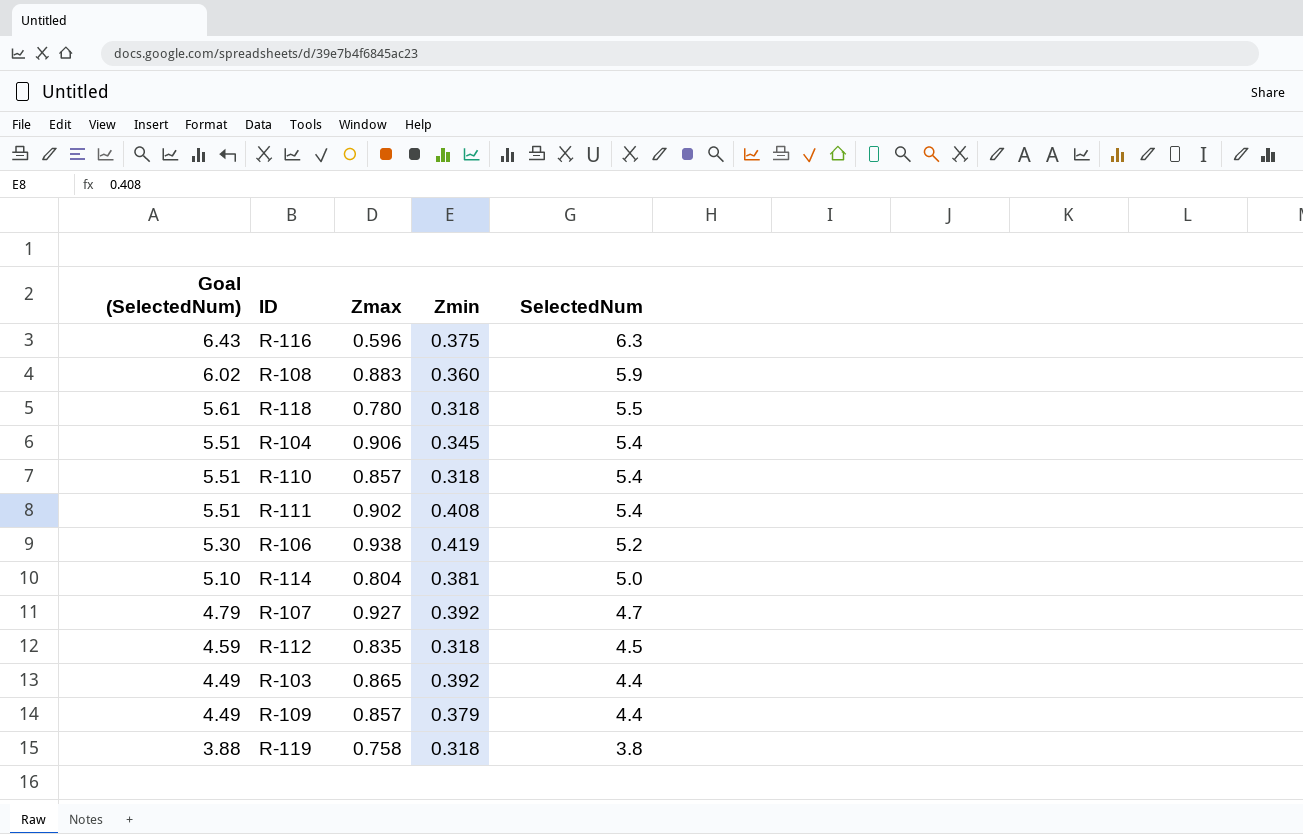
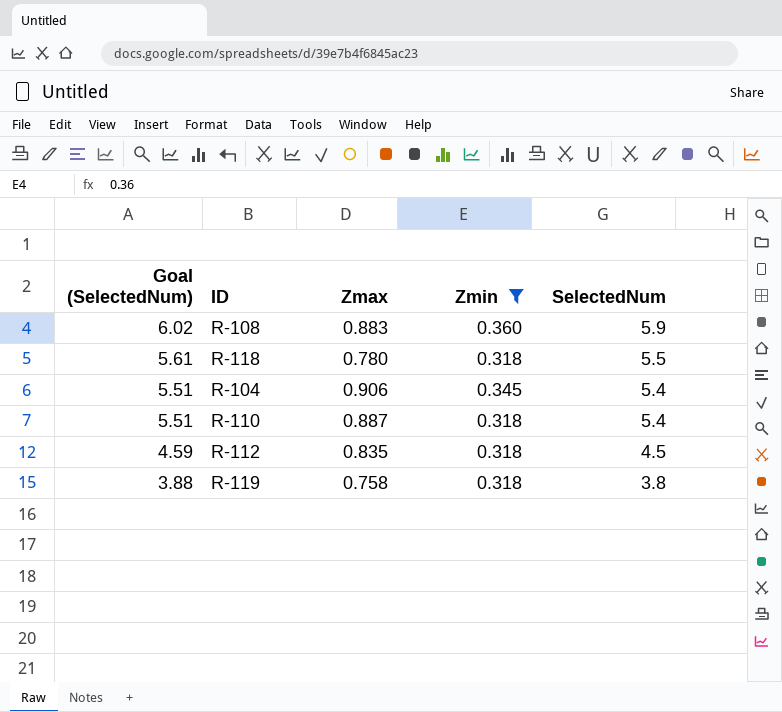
filter: none -> Zmin <= 0.360
R-110 | Zmax: 0.857 -> 0.887

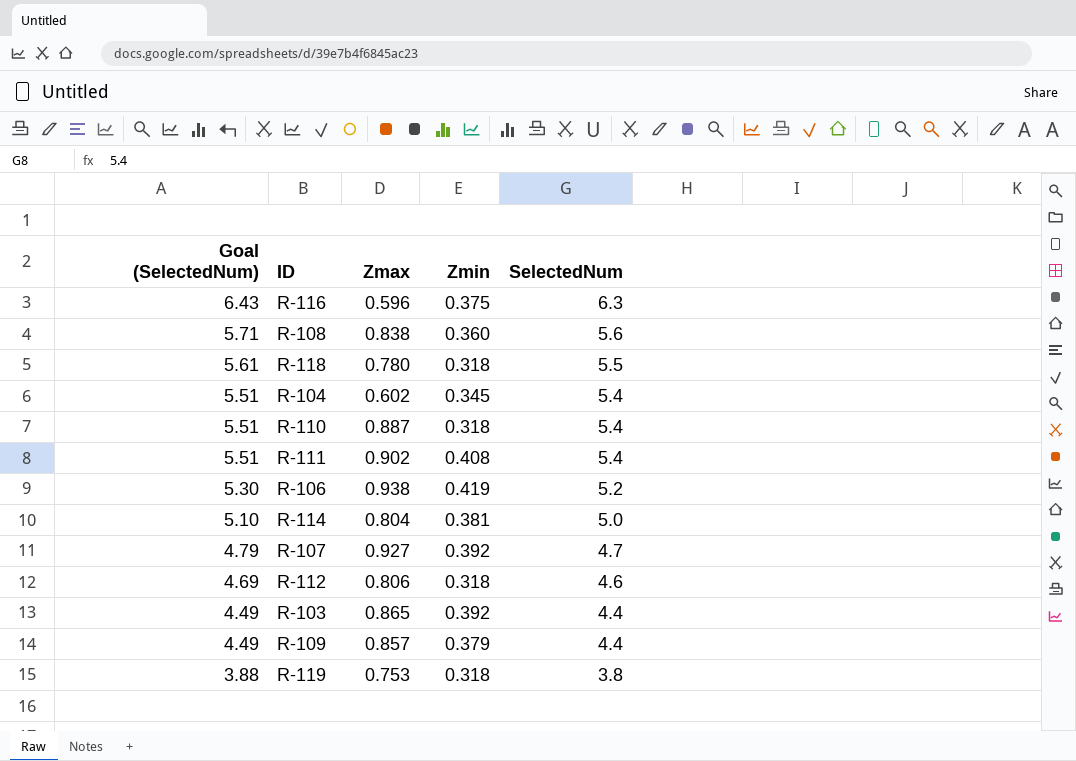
filter: Zmin <= 0.360 -> none
R-108 | Goal (SelectedNum): 6.02 -> 5.71
R-108 | Zmax: 0.883 -> 0.838
R-108 | SelectedNum: 5.9 -> 5.6
R-104 | Zmax: 0.906 -> 0.602
R-112 | Goal (SelectedNum): 4.59 -> 4.69
R-112 | Zmax: 0.835 -> 0.806
R-112 | SelectedNum: 4.5 -> 4.6
R-119 | Zmax: 0.758 -> 0.753

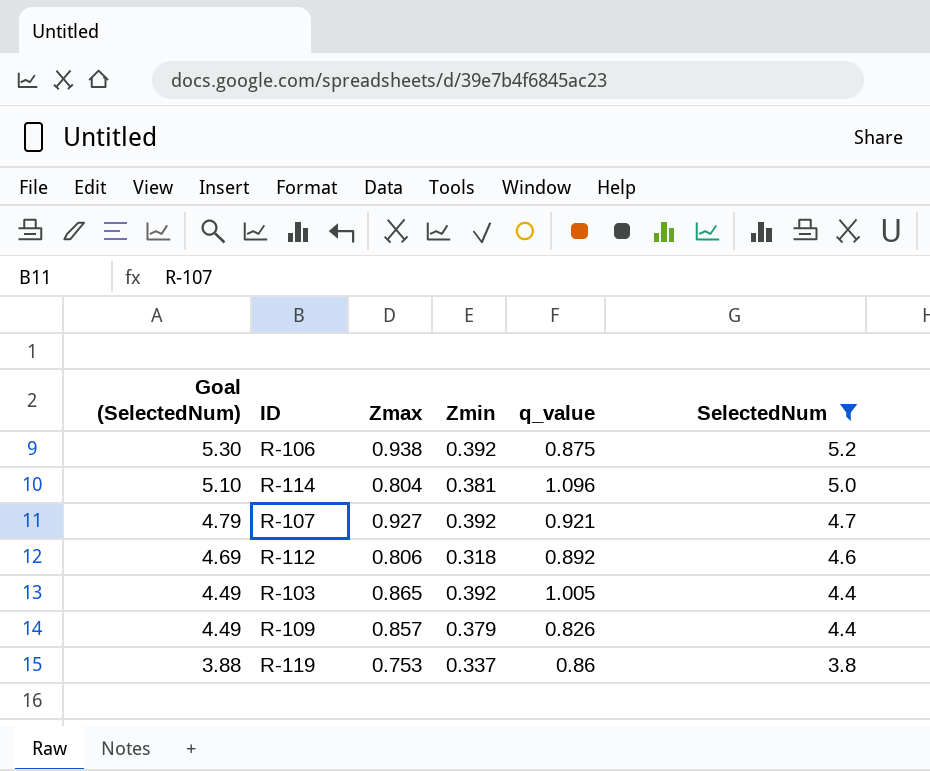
filter: none -> SelectedNum <= 5.2
column q_value | position: none -> 5
R-106 | Zmin: 0.419 -> 0.392
R-119 | Zmin: 0.318 -> 0.337

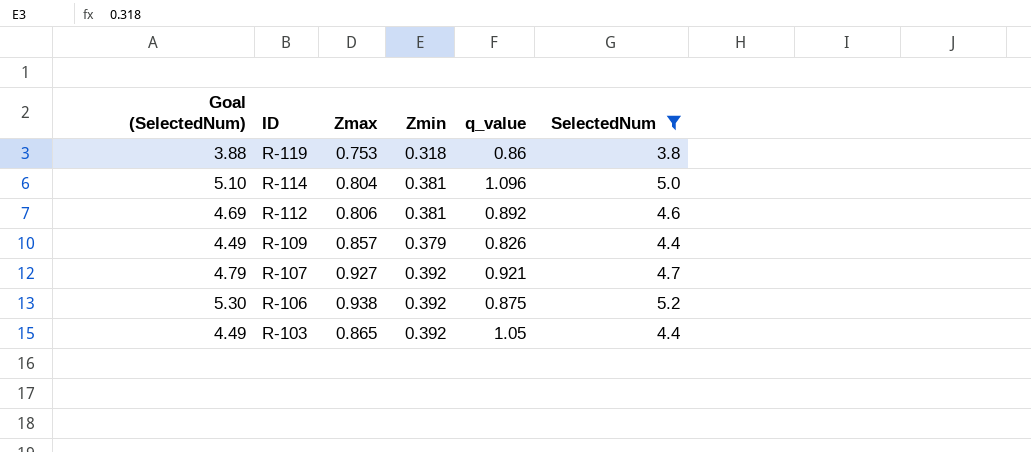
row order: Goal (SelectedNum) descending -> ID descending
R-119 | Zmin: 0.337 -> 0.318
R-112 | Zmin: 0.318 -> 0.381
R-103 | q_value: 1.005 -> 1.05

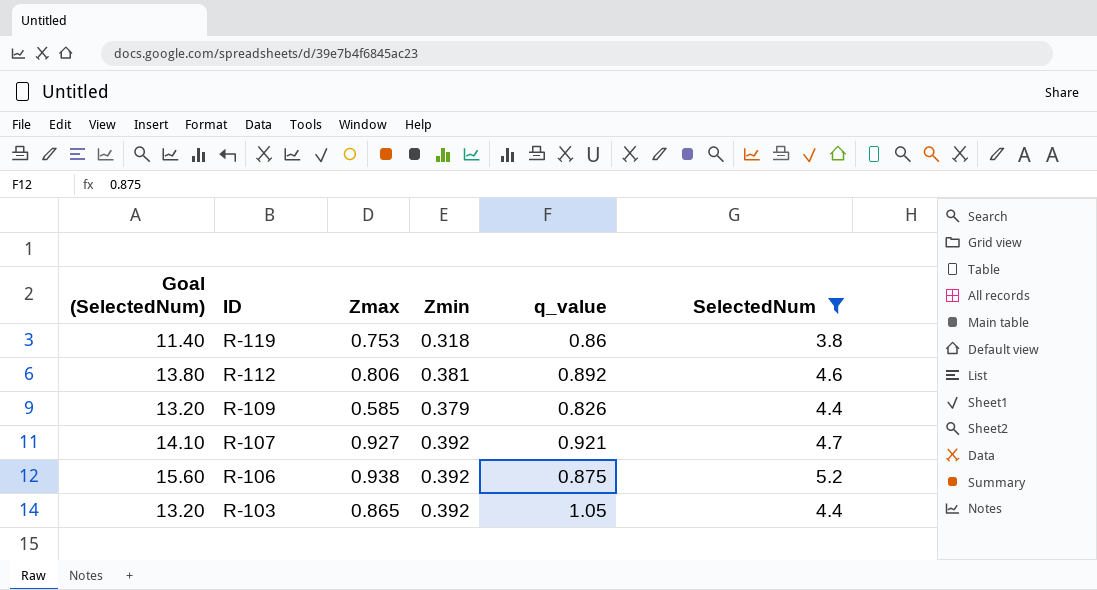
column Goal (SelectedNum) | formula: [SelectedNum] * 1.02 -> [SelectedNum] * 3
row R-114: 5.10 | 0.804 | 0.381 | 1.096 | 5.0 -> none
R-109 | Zmax: 0.857 -> 0.585

